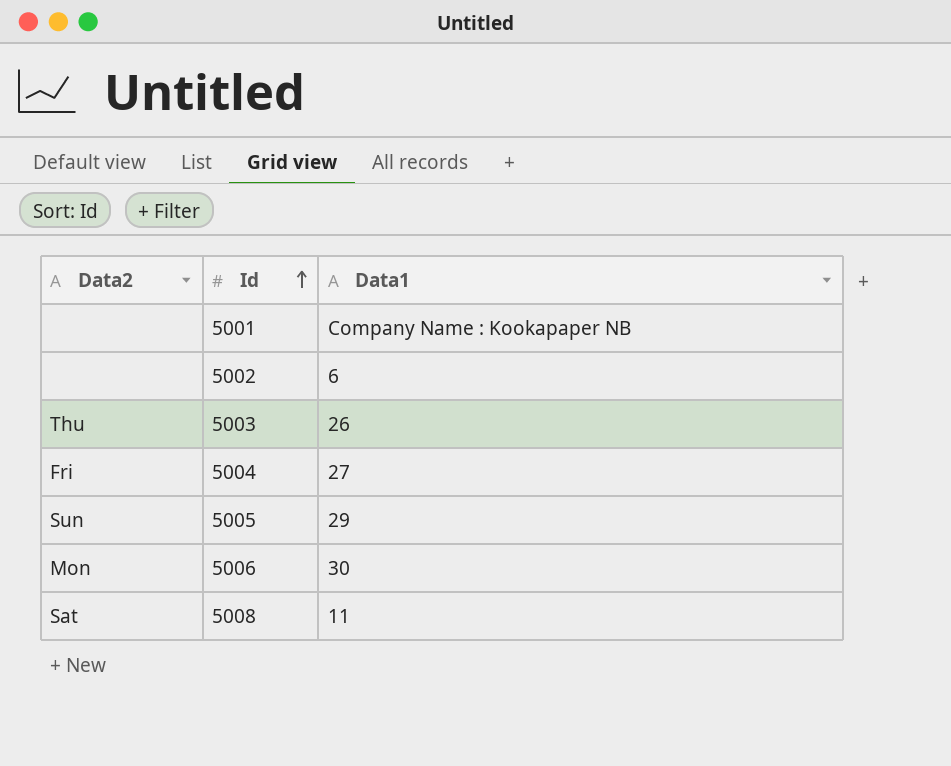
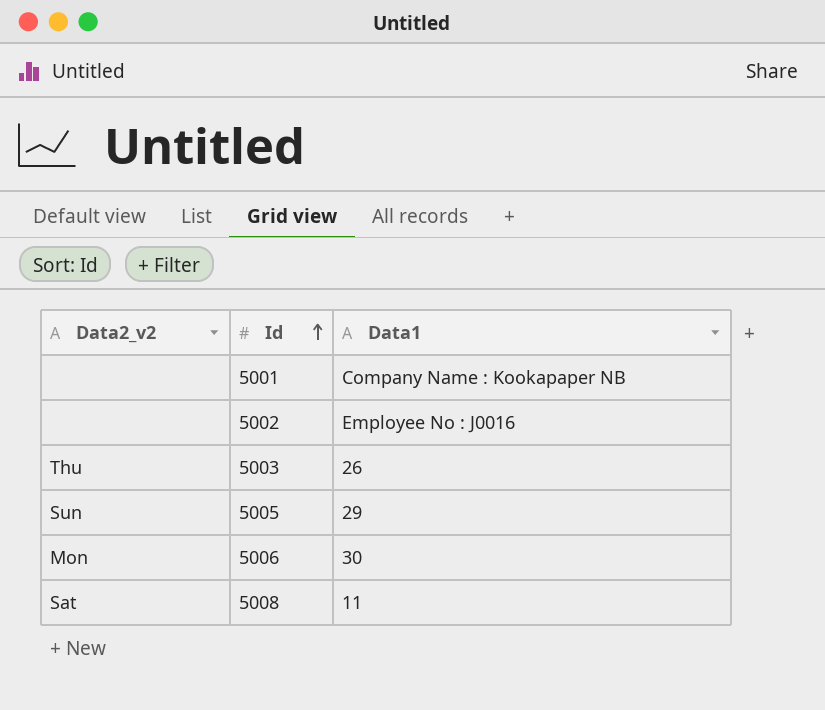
column name: Data2 -> Data2_v2
row 5004: Fri | 27 -> none
5002 | Data1: 6 -> Employee No : J0016

